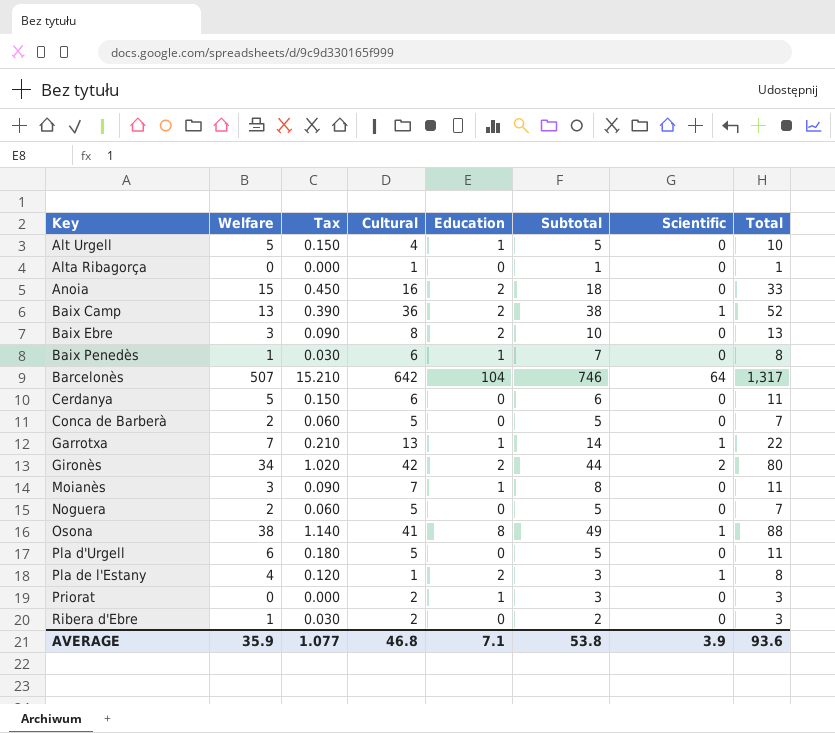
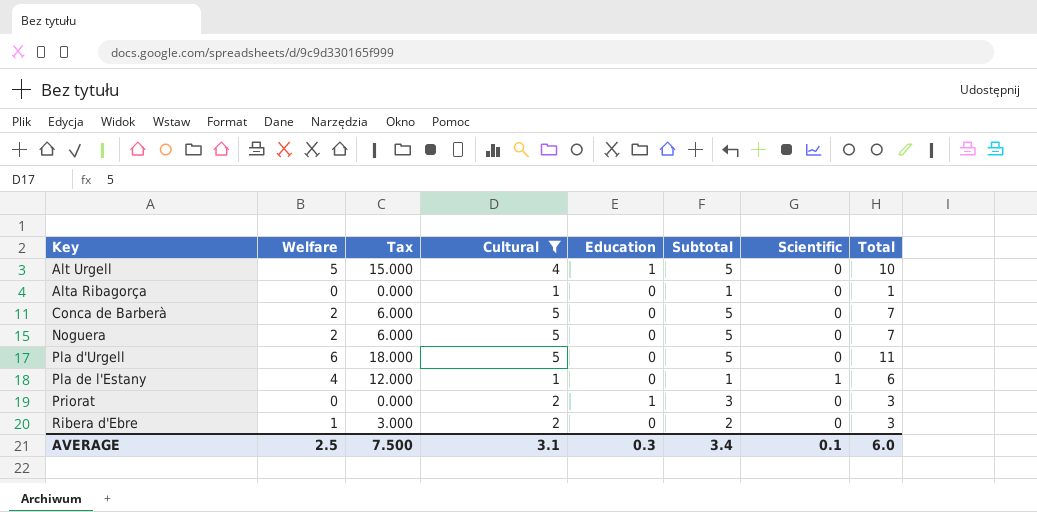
filter: none -> Cultural <= 5
column Tax | formula: [Welfare] * 0.03 -> [Welfare] * 3
Pla de l'Estany | Education: 2 -> 0
Pla de l'Estany | Subtotal: 3 -> 1
Pla de l'Estany | Total: 8 -> 6
AVERAGE | Welfare: 35.9 -> 2.5
AVERAGE | Tax: 1.077 -> 7.500
AVERAGE | Cultural: 46.8 -> 3.1
AVERAGE | Education: 7.1 -> 0.3
AVERAGE | Subtotal: 53.8 -> 3.4
AVERAGE | Scientific: 3.9 -> 0.1
AVERAGE | Total: 93.6 -> 6.0

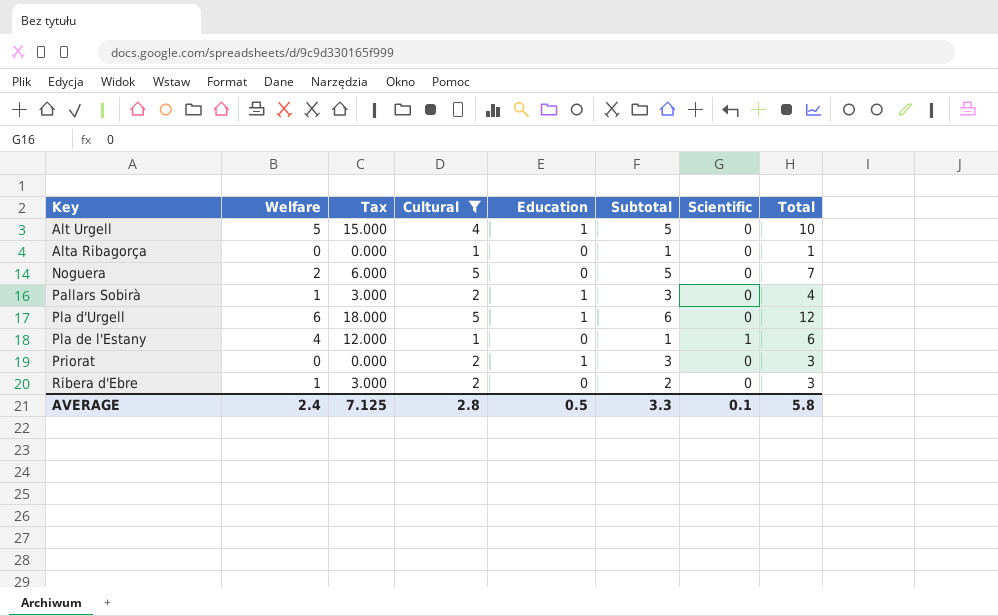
row Conca de Barberà: 2 | 6.000 | 5 | 0 | 5 | 0 | 7 -> none
row Pallars Sobirà: none -> 1 | 3.000 | 2 | 1 | 3 | 0 | 4
Pla d'Urgell | Education: 0 -> 1
Pla d'Urgell | Subtotal: 5 -> 6
Pla d'Urgell | Total: 11 -> 12
AVERAGE | Welfare: 2.5 -> 2.4
AVERAGE | Tax: 7.500 -> 7.125
AVERAGE | Cultural: 3.1 -> 2.8
AVERAGE | Education: 0.3 -> 0.5
AVERAGE | Subtotal: 3.4 -> 3.3
AVERAGE | Total: 6.0 -> 5.8

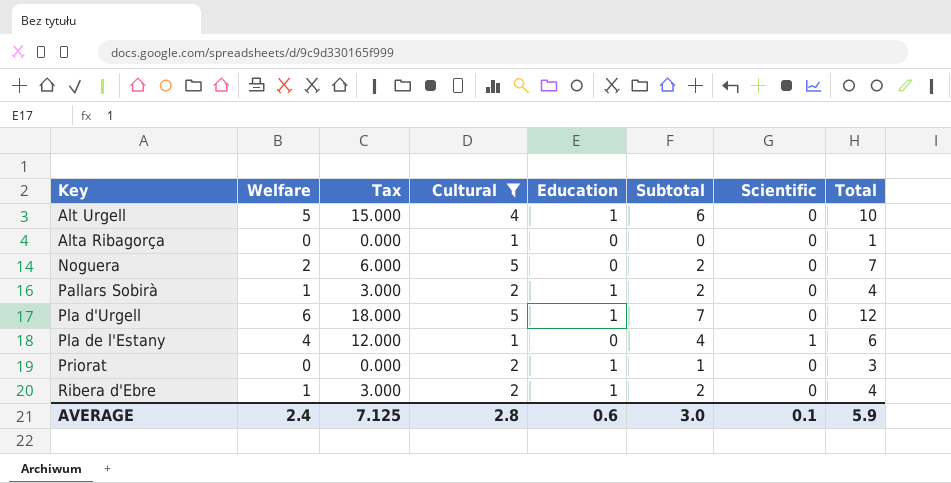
column Subtotal | formula: [Cultural] + [Education] -> [Welfare] + [Education]
Ribera d'Ebre | Education: 0 -> 1
Ribera d'Ebre | Total: 3 -> 4
AVERAGE | Education: 0.5 -> 0.6
AVERAGE | Subtotal: 3.3 -> 3.0
AVERAGE | Total: 5.8 -> 5.9

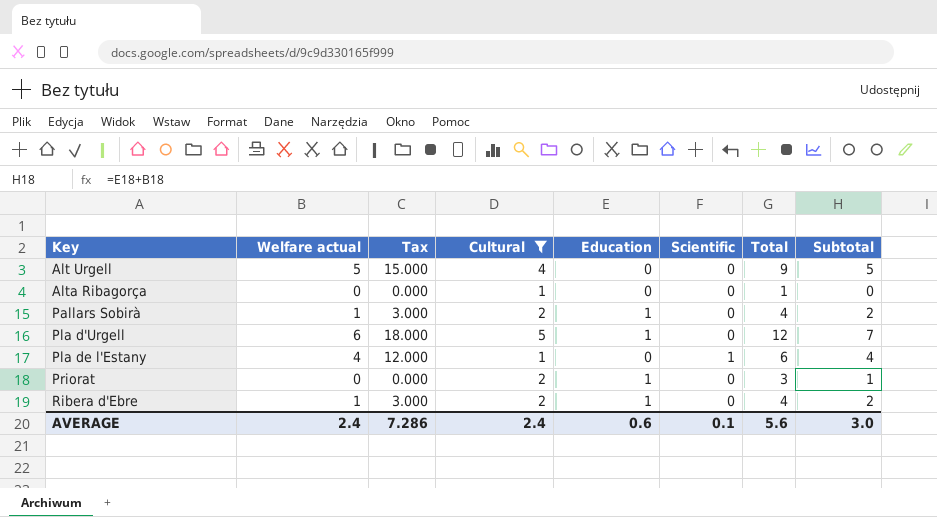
column name: Welfare -> Welfare actual
column Subtotal | position: 6 -> 8
row Noguera: 2 | 6.000 | 5 | 0 | 2 | 0 | 7 -> none
Alt Urgell | Education: 1 -> 0
Alt Urgell | Total: 10 -> 9
Alt Urgell | Subtotal: 6 -> 5
AVERAGE | Tax: 7.125 -> 7.286
AVERAGE | Cultural: 2.8 -> 2.4
AVERAGE | Total: 5.9 -> 5.6

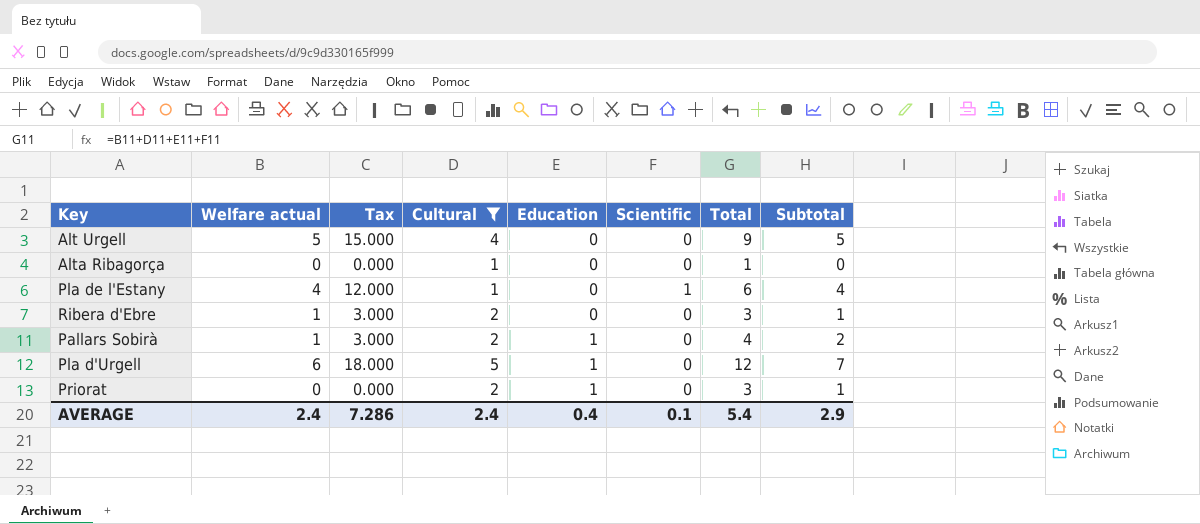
row order: Key ascending -> Education ascending
Ribera d'Ebre | Education: 1 -> 0
Ribera d'Ebre | Total: 4 -> 3
Ribera d'Ebre | Subtotal: 2 -> 1
AVERAGE | Education: 0.6 -> 0.4
AVERAGE | Total: 5.6 -> 5.4
AVERAGE | Subtotal: 3.0 -> 2.9

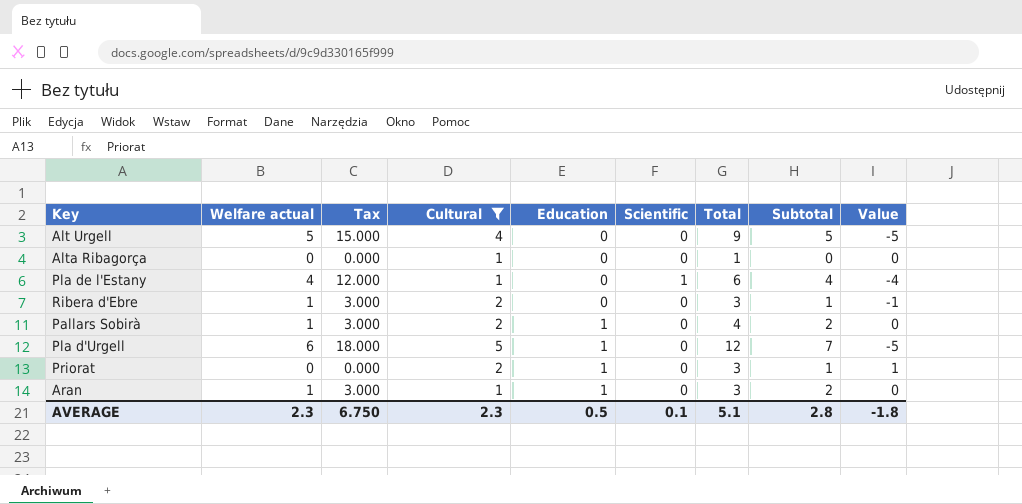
column Value | formula: none -> [Education] - [Welfare actual]
row Aran: none -> 1 | 3.000 | 1 | 1 | 0 | 3 | 2 | 0
AVERAGE | Welfare actual: 2.4 -> 2.3
AVERAGE | Tax: 7.286 -> 6.750
AVERAGE | Cultural: 2.4 -> 2.3
AVERAGE | Education: 0.4 -> 0.5
AVERAGE | Total: 5.4 -> 5.1
AVERAGE | Subtotal: 2.9 -> 2.8

